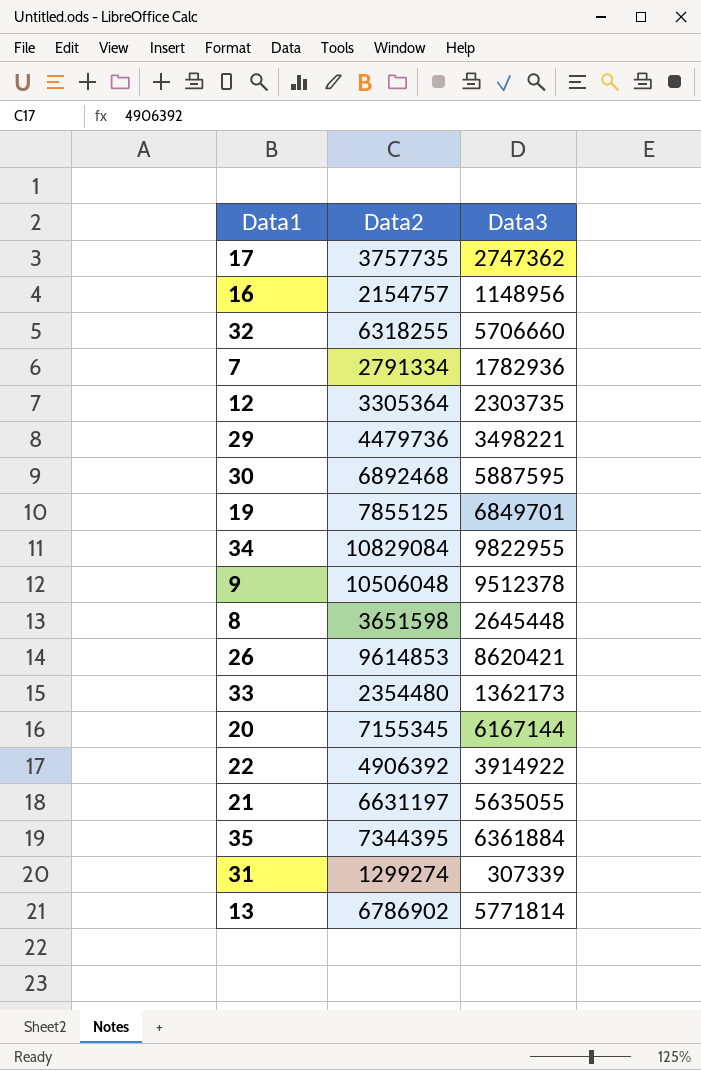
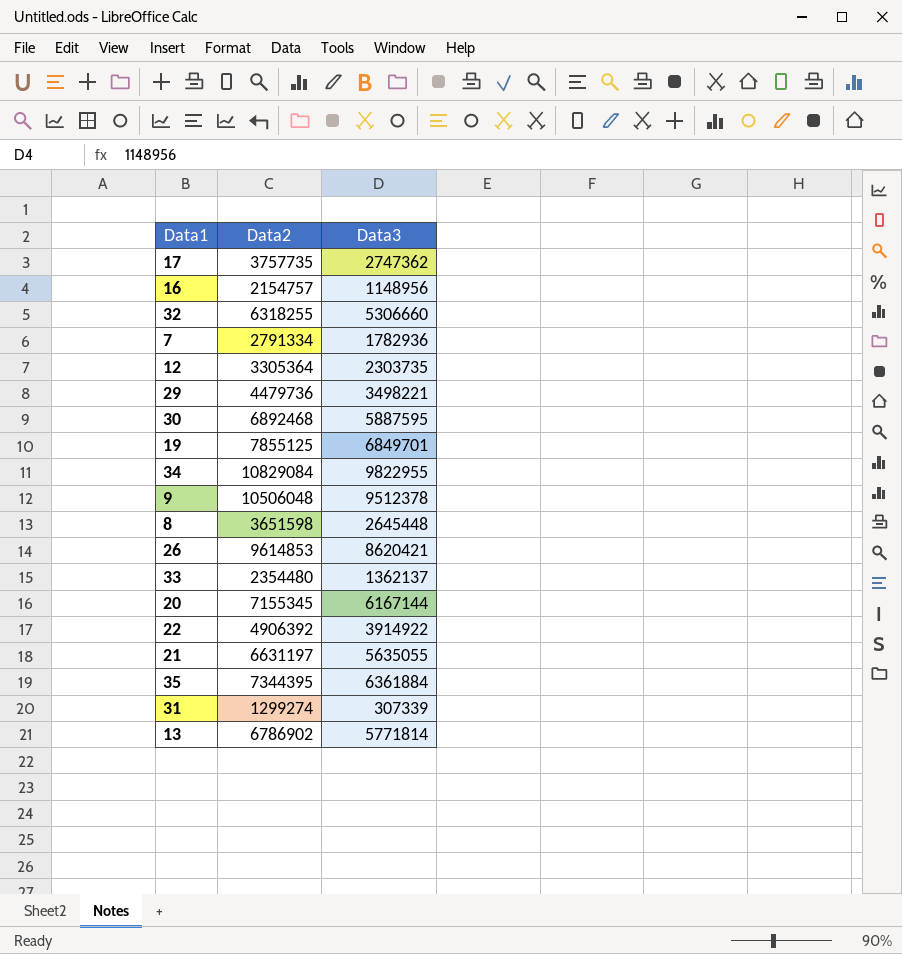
32 | Data3: 5706660 -> 5306660
33 | Data3: 1362173 -> 1362137

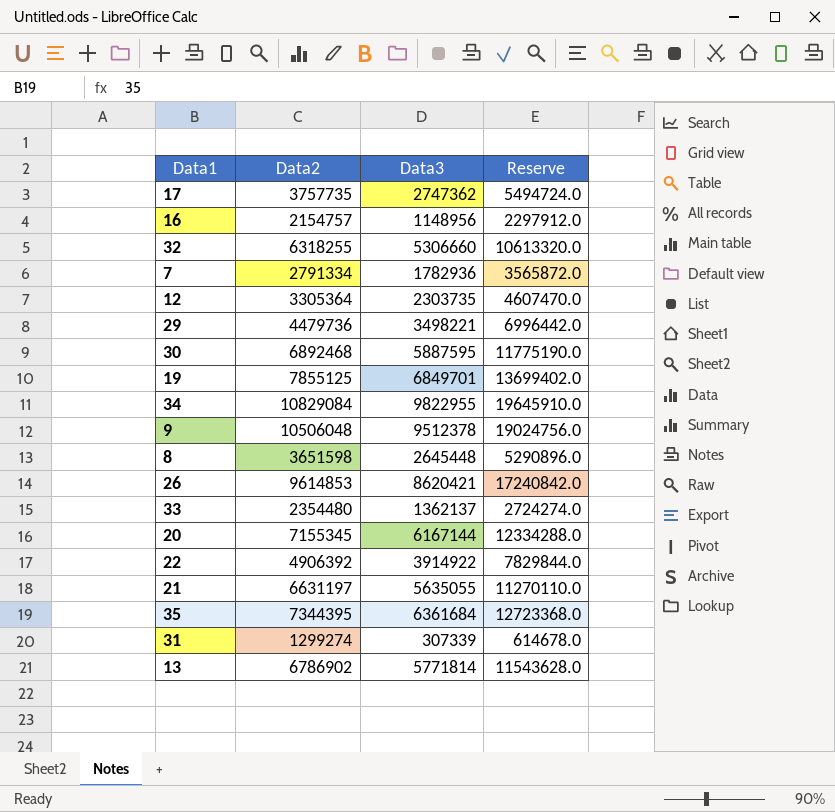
column Reserve | formula: none -> [Data3] * 2
35 | Data3: 6361884 -> 6361684

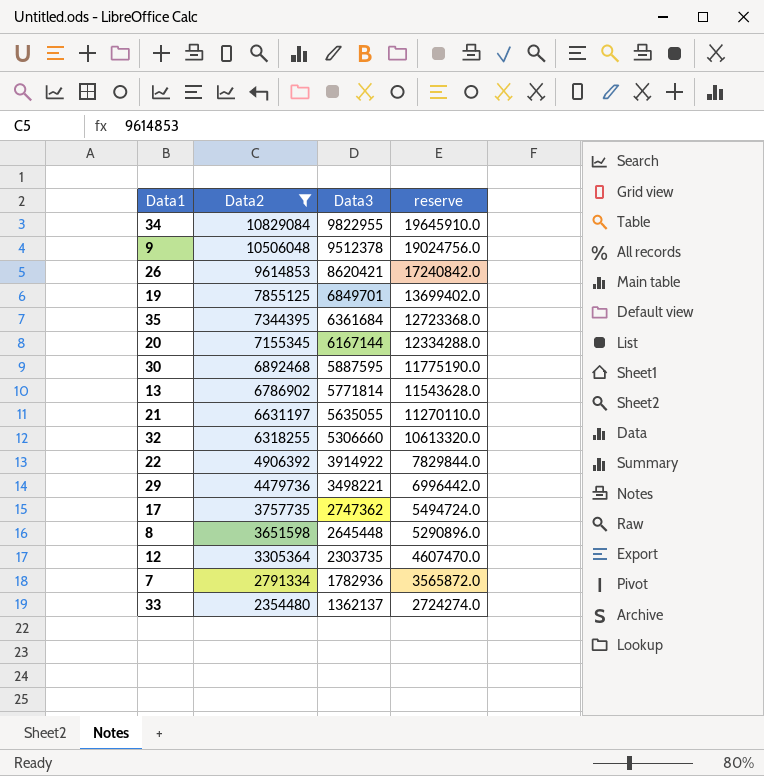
filter: none -> Data2 >= 2354480
row order: none -> Data2 descending
column name: Reserve -> reserve

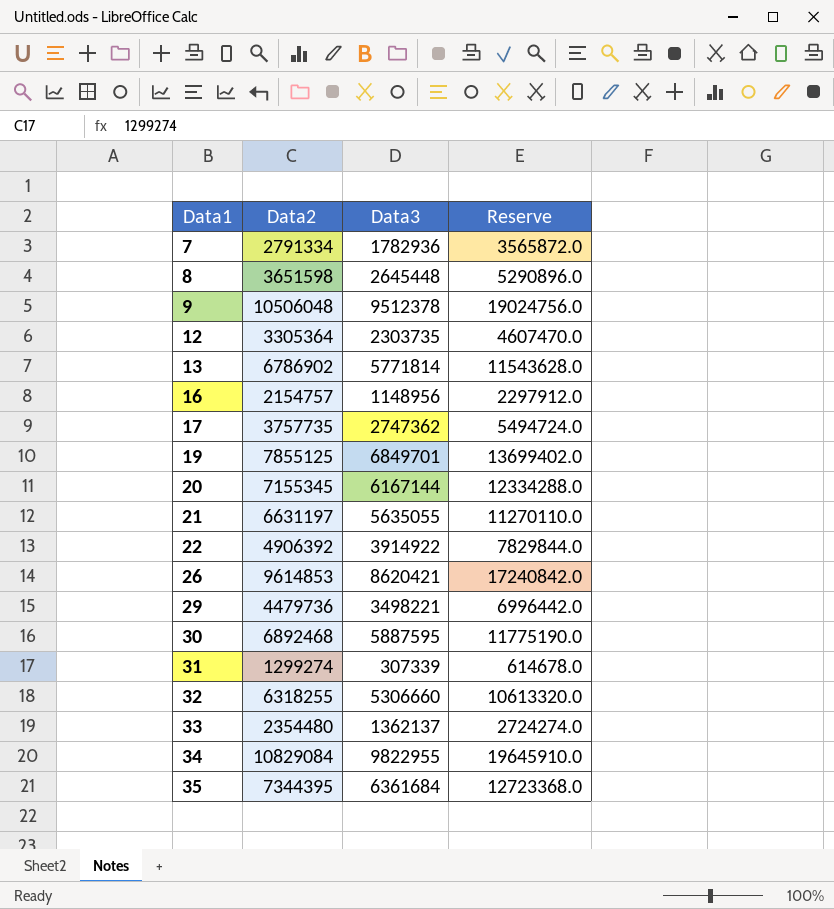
filter: Data2 >= 2354480 -> none
row order: Data2 descending -> Data1 ascending
column name: reserve -> Reserve

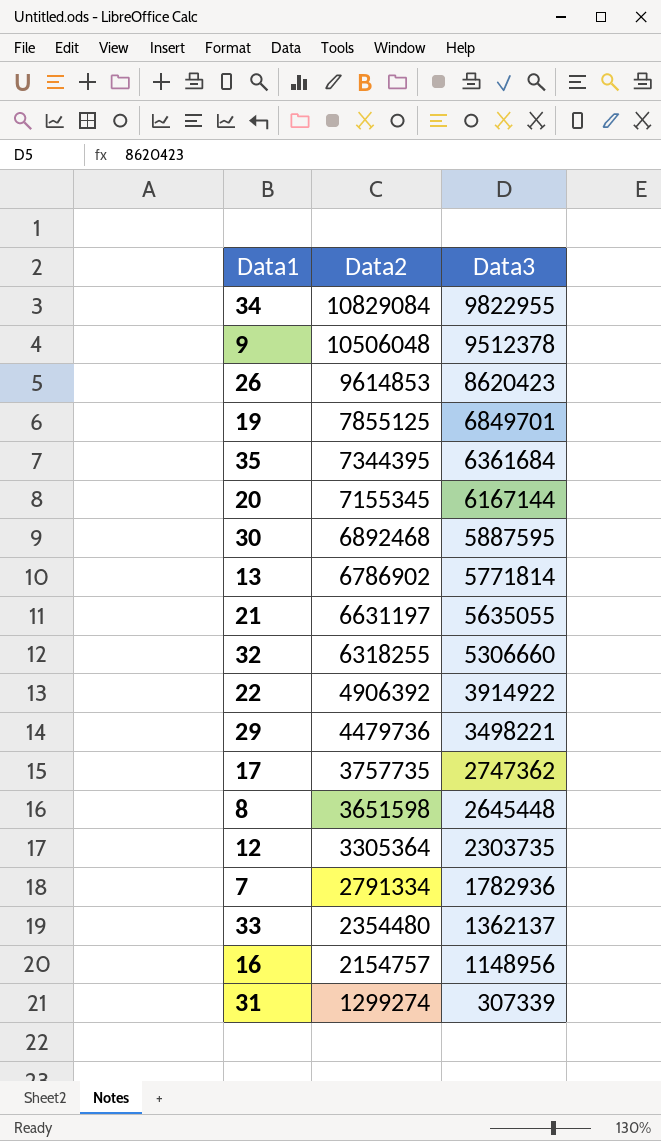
row order: Data1 ascending -> Data2 descending
column Reserve | formula: [Data3] * 2 -> none
26 | Data3: 8620421 -> 8620423

